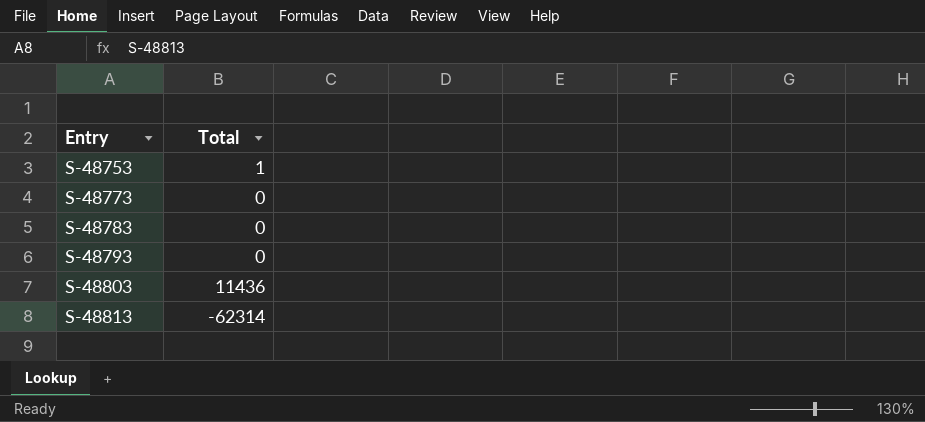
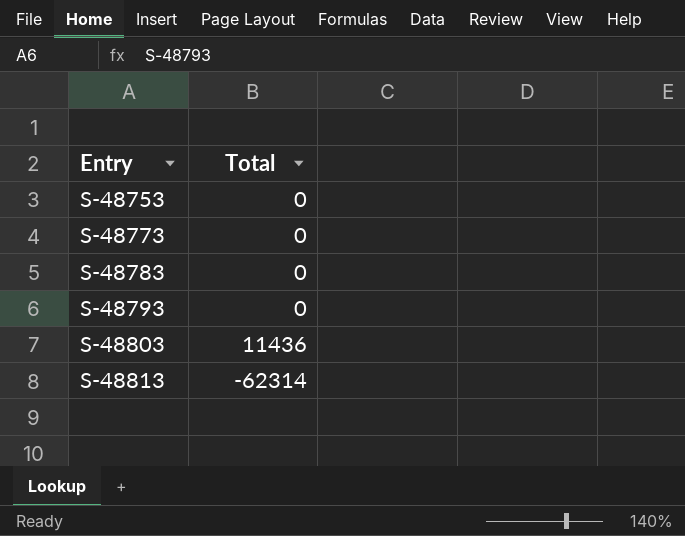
S-48753 | Total: 1 -> 0

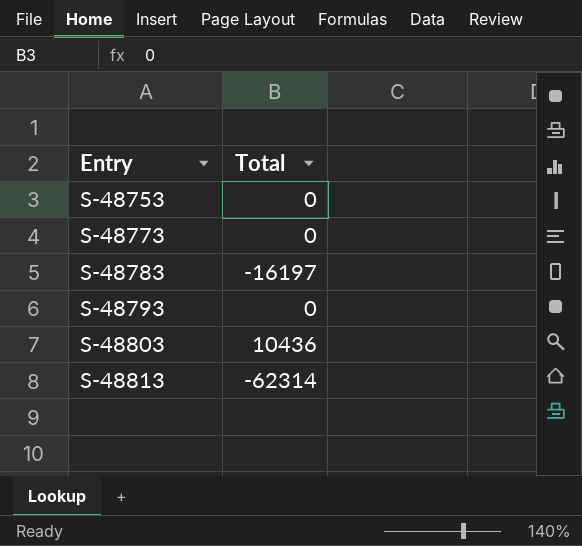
S-48783 | Total: 0 -> -16197
S-48803 | Total: 11436 -> 10436

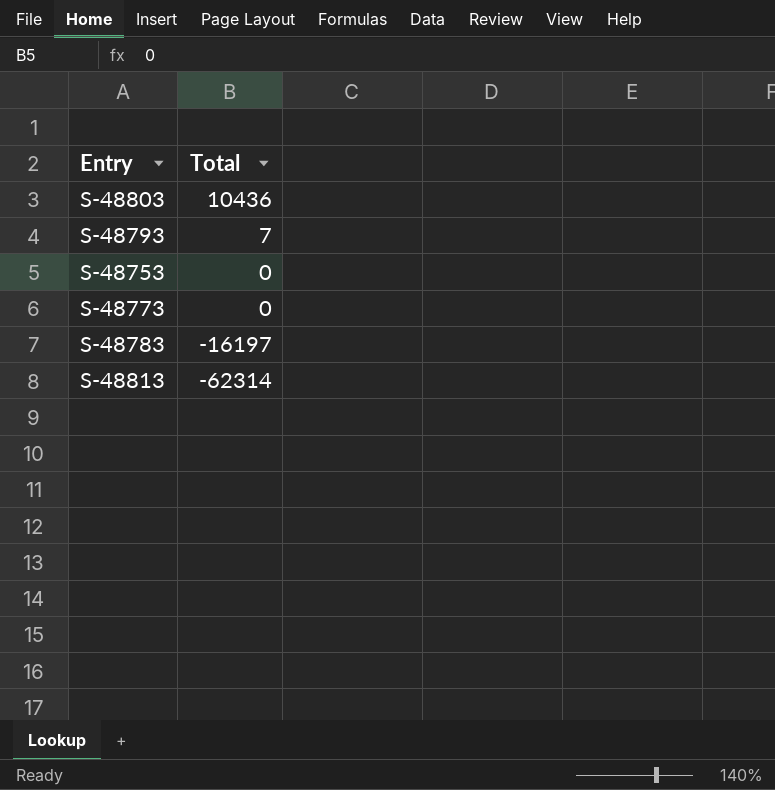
row order: Entry ascending -> Total descending
S-48793 | Total: 0 -> 7

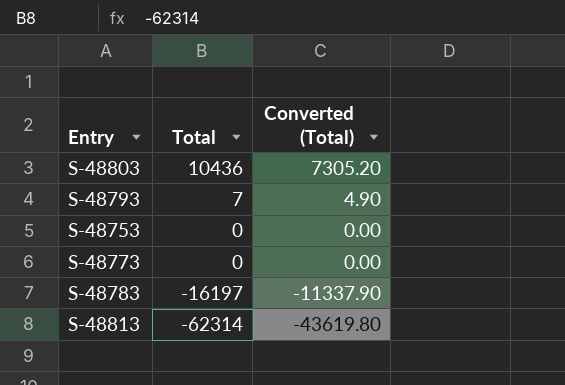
column Converted (Total) | formula: none -> [Total] * 0.7

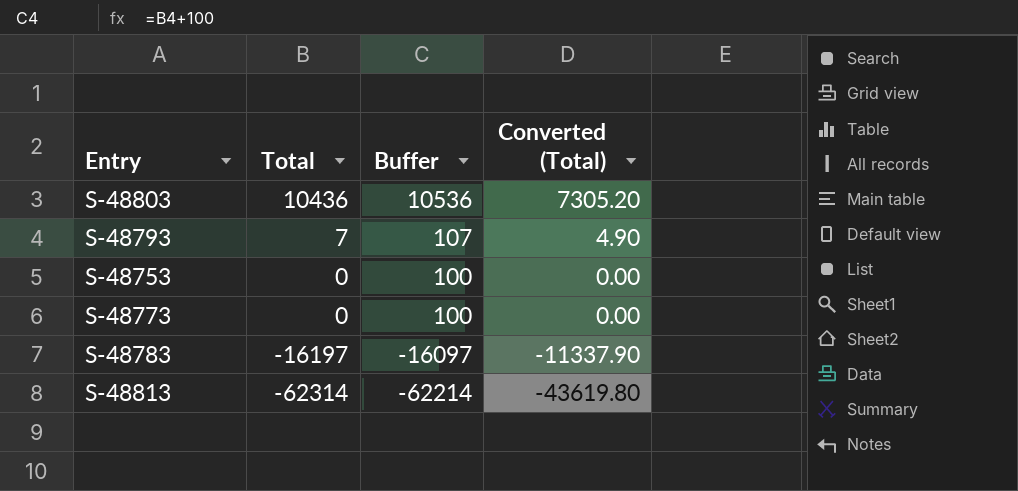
column Buffer | formula: none -> [Total] + 100

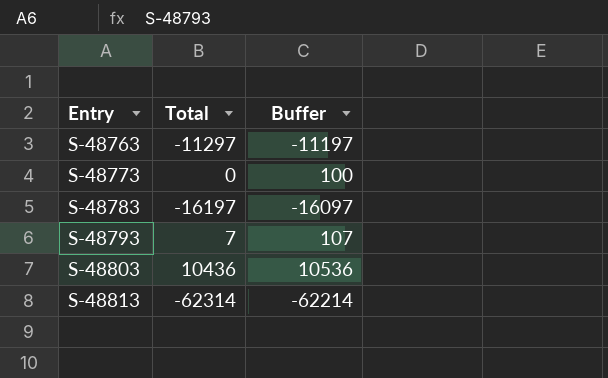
row order: Total descending -> Entry ascending
column Converted (Total) | formula: [Total] * 0.7 -> none
row S-48753: 0 | 100 | 0.00 -> none
row S-48763: none -> -11297 | -11197

